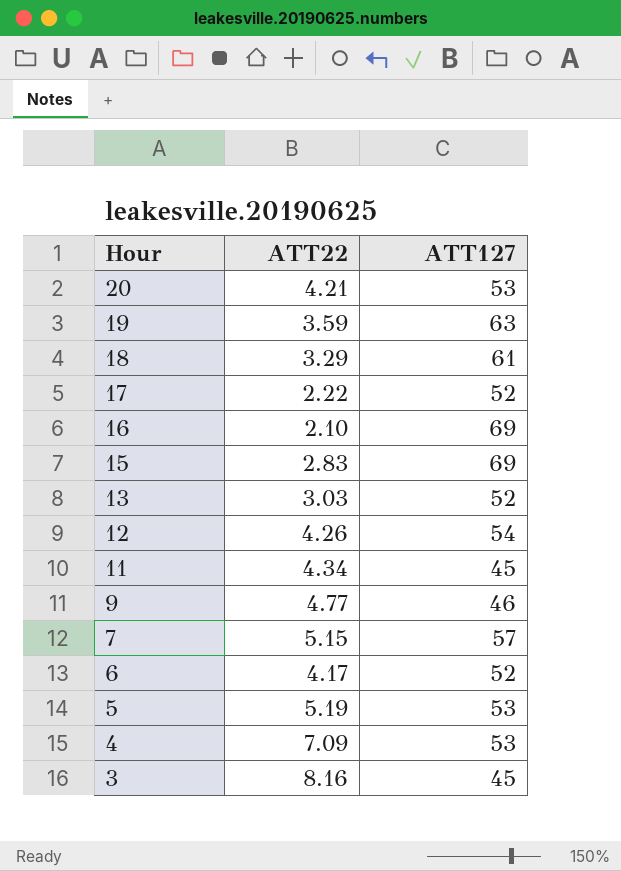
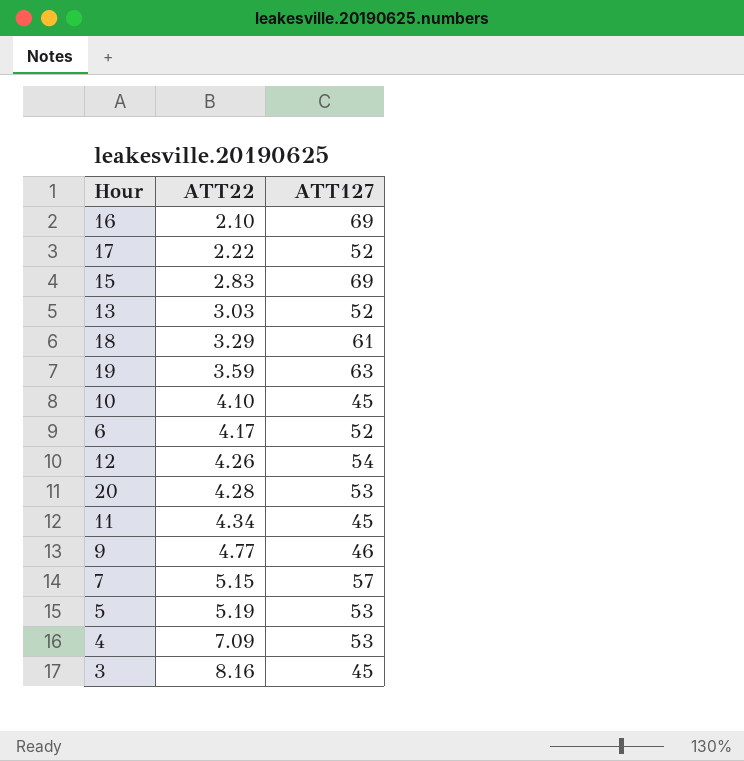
row order: Hour descending -> ATT22 ascending
row 10: none -> 4.10 | 45
20 | ATT22: 4.21 -> 4.28

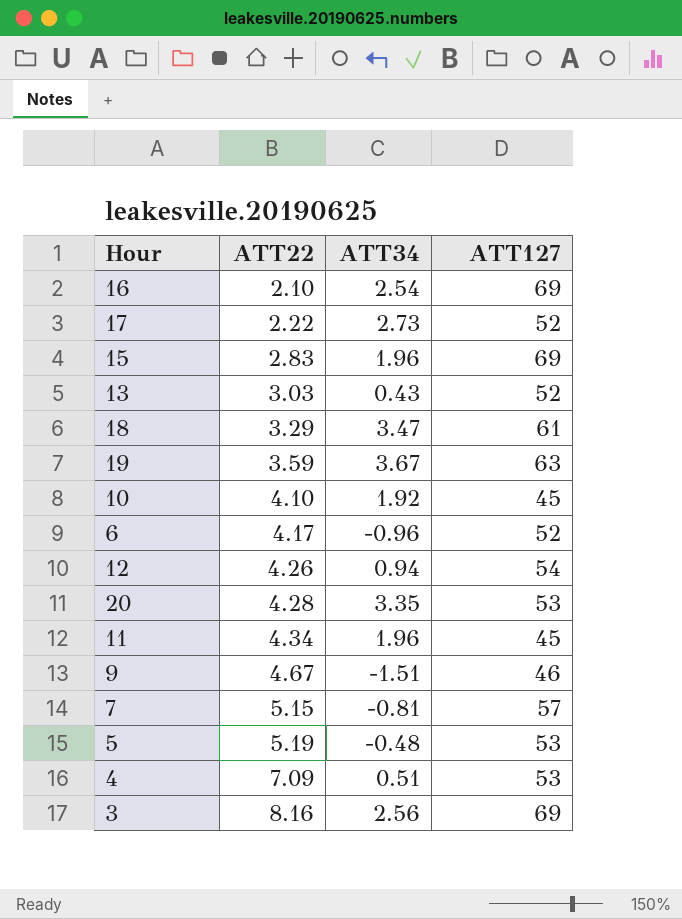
column ATT34 | position: none -> 3
9 | ATT22: 4.77 -> 4.67
3 | ATT127: 45 -> 69

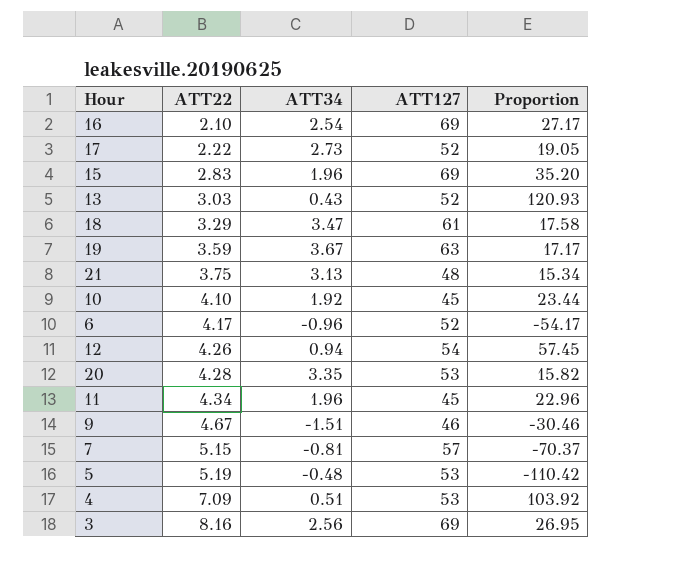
column Proportion | formula: none -> [ATT127] / [ATT34]
row 21: none -> 3.75 | 3.13 | 48 | 15.34

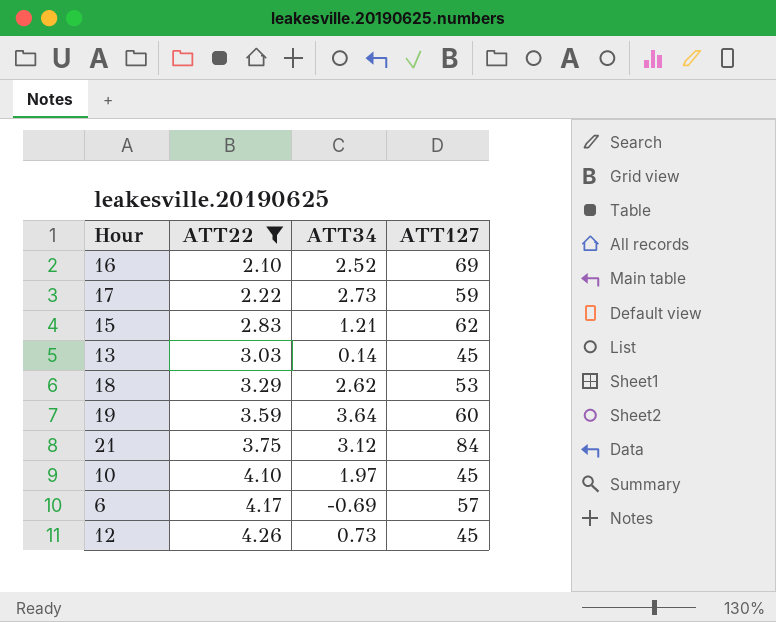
filter: none -> ATT22 <= 4.26
column Proportion | formula: [ATT127] / [ATT34] -> none
16 | ATT34: 2.54 -> 2.52
17 | ATT127: 52 -> 59
15 | ATT34: 1.96 -> 1.21
15 | ATT127: 69 -> 62
13 | ATT34: 0.43 -> 0.14
13 | ATT127: 52 -> 45
18 | ATT34: 3.47 -> 2.62
18 | ATT127: 61 -> 53
19 | ATT34: 3.67 -> 3.64
19 | ATT127: 63 -> 60
21 | ATT34: 3.13 -> 3.12
21 | ATT127: 48 -> 84
10 | ATT34: 1.92 -> 1.97
6 | ATT34: -0.96 -> -0.69
6 | ATT127: 52 -> 57
12 | ATT34: 0.94 -> 0.73
12 | ATT127: 54 -> 45

